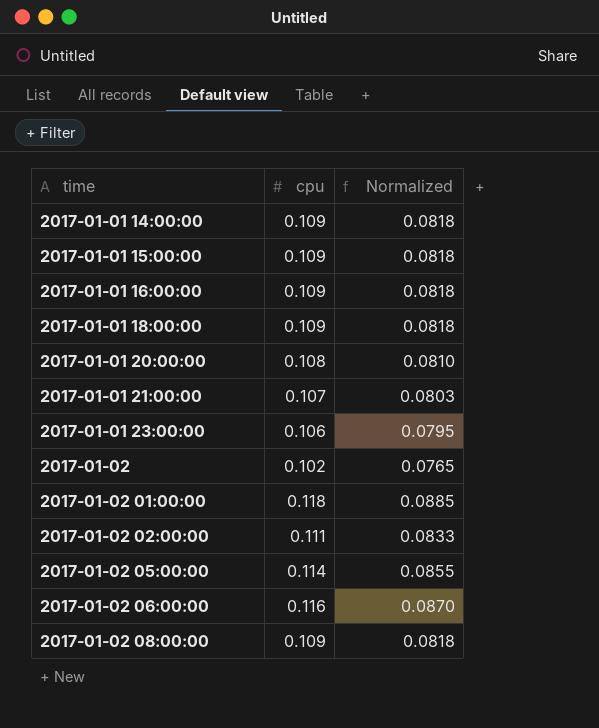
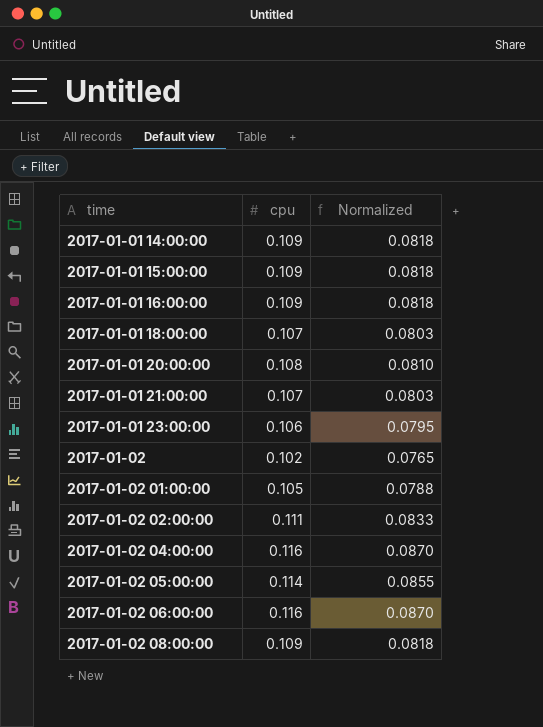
2017-01-01 18:00:00 | cpu: 0.109 -> 0.107
2017-01-01 18:00:00 | Normalized: 0.0818 -> 0.0803
2017-01-02 01:00:00 | cpu: 0.118 -> 0.105
2017-01-02 01:00:00 | Normalized: 0.0885 -> 0.0788
row 2017-01-02 04:00:00: none -> 0.116 | 0.0870

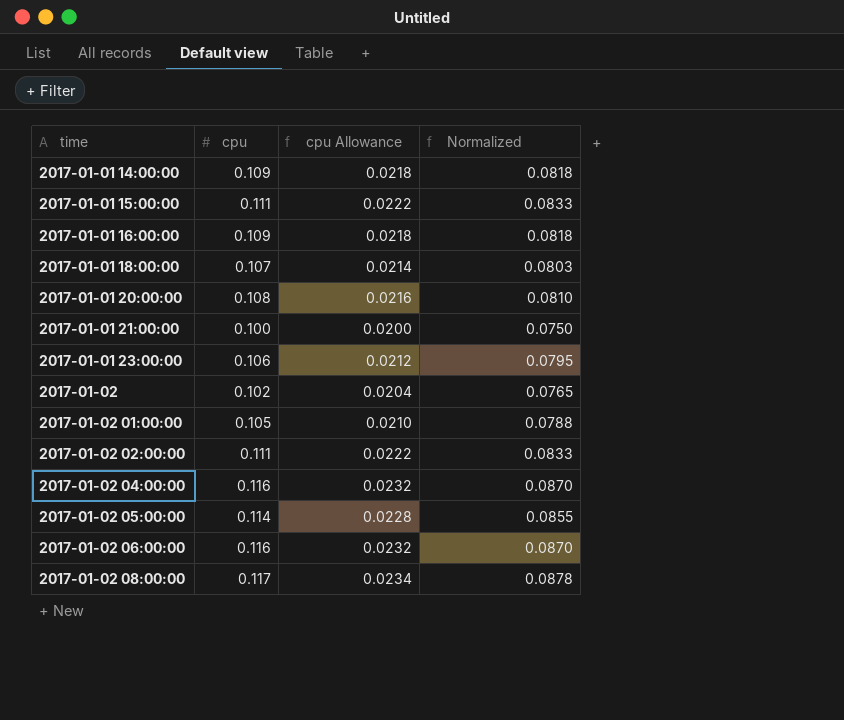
column cpu Allowance | formula: none -> [cpu] * 0.2
2017-01-01 15:00:00 | cpu: 0.109 -> 0.111
2017-01-01 15:00:00 | Normalized: 0.0818 -> 0.0833
2017-01-01 21:00:00 | cpu: 0.107 -> 0.100
2017-01-01 21:00:00 | Normalized: 0.0803 -> 0.0750
2017-01-02 08:00:00 | cpu: 0.109 -> 0.117
2017-01-02 08:00:00 | Normalized: 0.0818 -> 0.0878

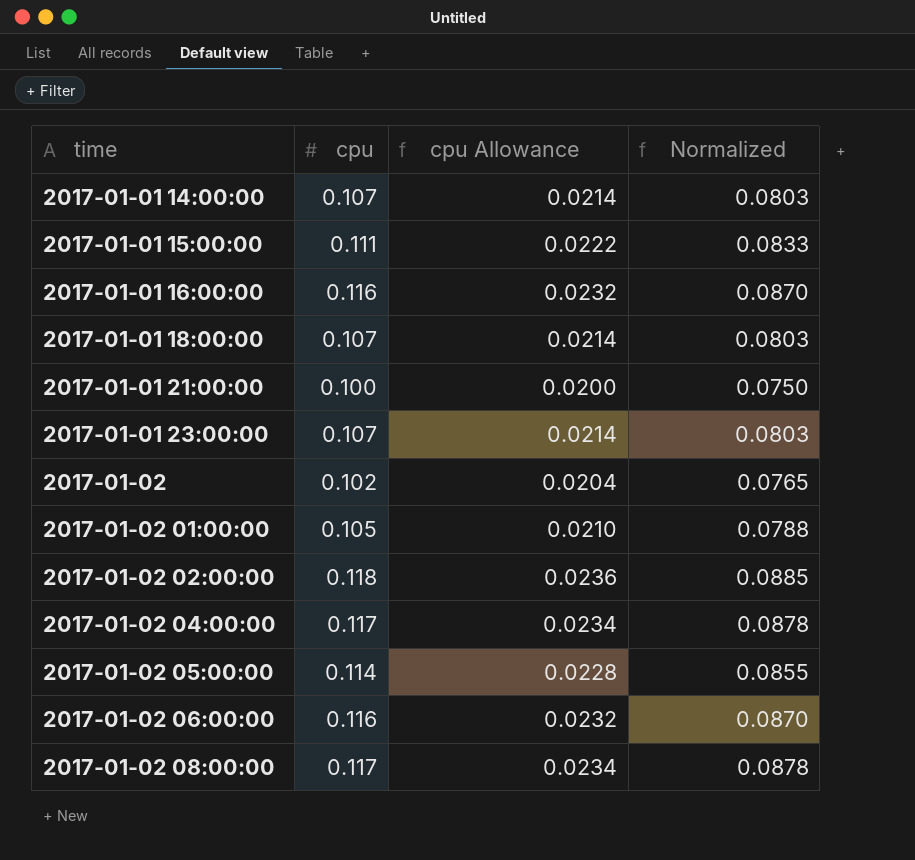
row 2017-01-01 20:00:00: 0.108 | 0.0216 | 0.0810 -> none
2017-01-01 14:00:00 | cpu: 0.109 -> 0.107
2017-01-01 14:00:00 | cpu Allowance: 0.0218 -> 0.0214
2017-01-01 14:00:00 | Normalized: 0.0818 -> 0.0803
2017-01-01 16:00:00 | cpu: 0.109 -> 0.116
2017-01-01 16:00:00 | cpu Allowance: 0.0218 -> 0.0232
2017-01-01 16:00:00 | Normalized: 0.0818 -> 0.0870
2017-01-01 23:00:00 | cpu: 0.106 -> 0.107
2017-01-01 23:00:00 | cpu Allowance: 0.0212 -> 0.0214
2017-01-01 23:00:00 | Normalized: 0.0795 -> 0.0803
2017-01-02 02:00:00 | cpu: 0.111 -> 0.118
2017-01-02 02:00:00 | cpu Allowance: 0.0222 -> 0.0236
2017-01-02 02:00:00 | Normalized: 0.0833 -> 0.0885
2017-01-02 04:00:00 | cpu: 0.116 -> 0.117
2017-01-02 04:00:00 | cpu Allowance: 0.0232 -> 0.0234
2017-01-02 04:00:00 | Normalized: 0.0870 -> 0.0878

